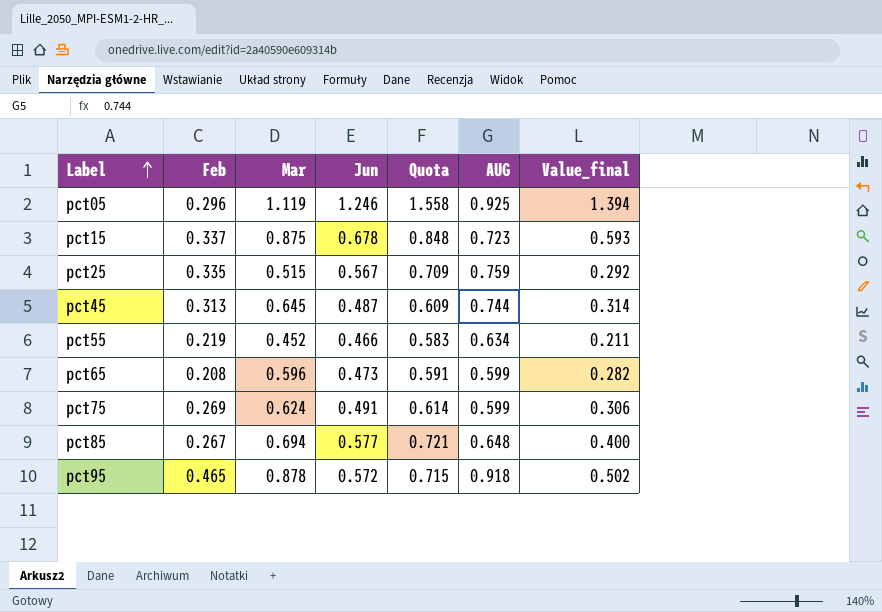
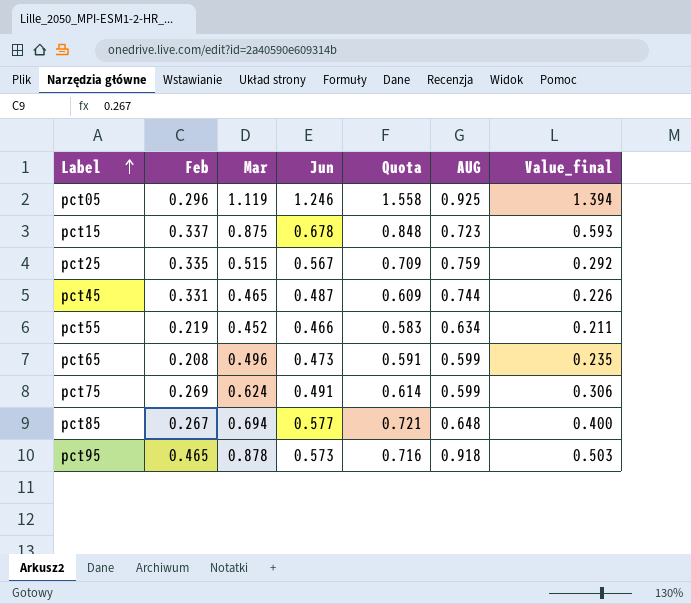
pct45 | Feb: 0.313 -> 0.331
pct45 | Mar: 0.645 -> 0.465
pct45 | Value_final: 0.314 -> 0.226
pct65 | Mar: 0.596 -> 0.496
pct65 | Value_final: 0.282 -> 0.235
pct95 | Jun: 0.572 -> 0.573
pct95 | Quota: 0.715 -> 0.716
pct95 | Value_final: 0.502 -> 0.503

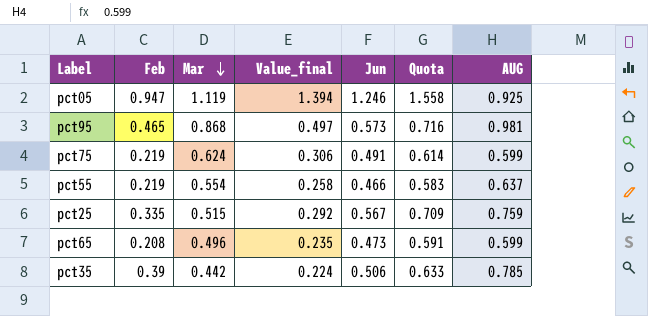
row order: Label ascending -> Mar descending
column Value_final | position: 7 -> 4
row pct15: 0.337 | 0.875 | 0.678 | 0.848 | 0.723 | 0.593 -> none
row pct45: 0.331 | 0.465 | 0.487 | 0.609 | 0.744 | 0.226 -> none
row pct85: 0.267 | 0.694 | 0.577 | 0.721 | 0.648 | 0.400 -> none
pct05 | Feb: 0.296 -> 0.947
pct95 | Mar: 0.878 -> 0.868
pct95 | Value_final: 0.503 -> 0.497
pct95 | AUG: 0.918 -> 0.981
pct75 | Feb: 0.269 -> 0.219
pct55 | Mar: 0.452 -> 0.554
pct55 | Value_final: 0.211 -> 0.258
pct55 | AUG: 0.634 -> 0.637
row pct35: none -> 0.39 | 0.442 | 0.224 | 0.506 | 0.633 | 0.785

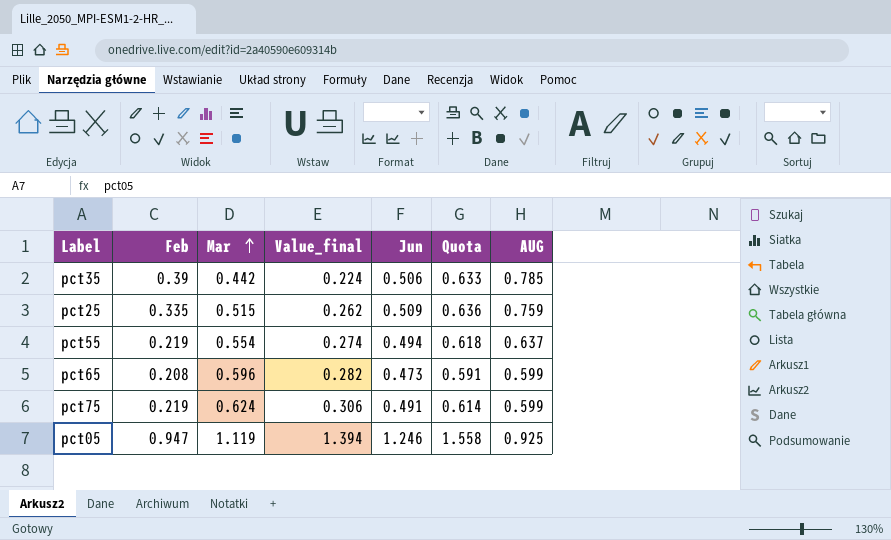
row order: Mar descending -> Mar ascending
row pct95: 0.465 | 0.868 | 0.497 | 0.573 | 0.716 | 0.981 -> none
pct25 | Value_final: 0.292 -> 0.262
pct25 | Jun: 0.567 -> 0.509
pct25 | Quota: 0.709 -> 0.636
pct55 | Value_final: 0.258 -> 0.274
pct55 | Jun: 0.466 -> 0.494
pct55 | Quota: 0.583 -> 0.618
pct65 | Mar: 0.496 -> 0.596
pct65 | Value_final: 0.235 -> 0.282

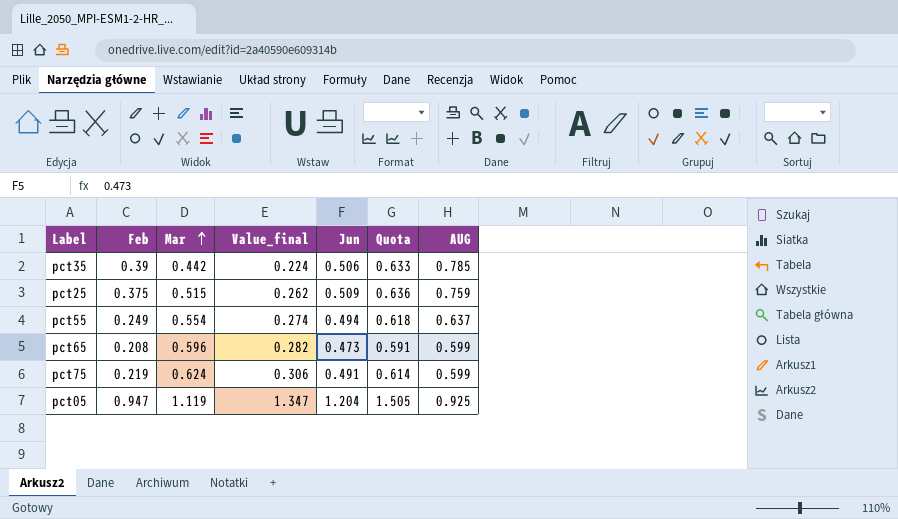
pct25 | Feb: 0.335 -> 0.375
pct55 | Feb: 0.219 -> 0.249
pct05 | Value_final: 1.394 -> 1.347
pct05 | Jun: 1.246 -> 1.204
pct05 | Quota: 1.558 -> 1.505

